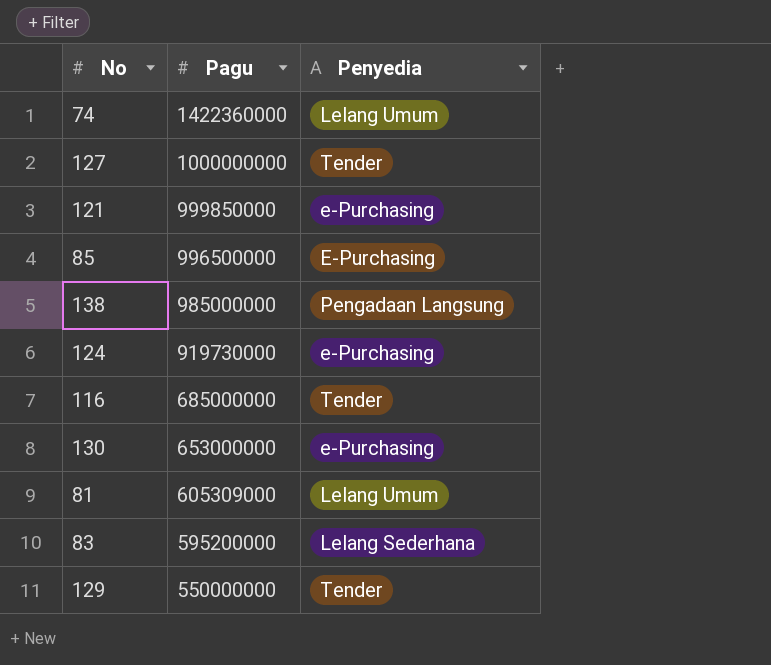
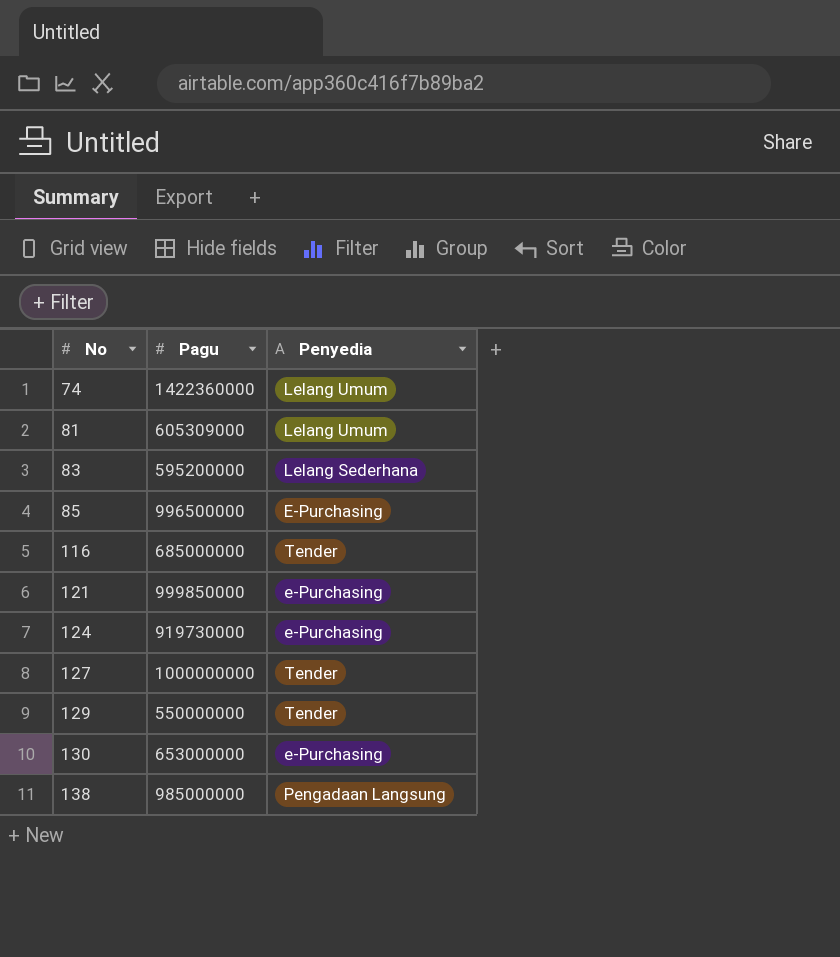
row order: Pagu descending -> No ascending

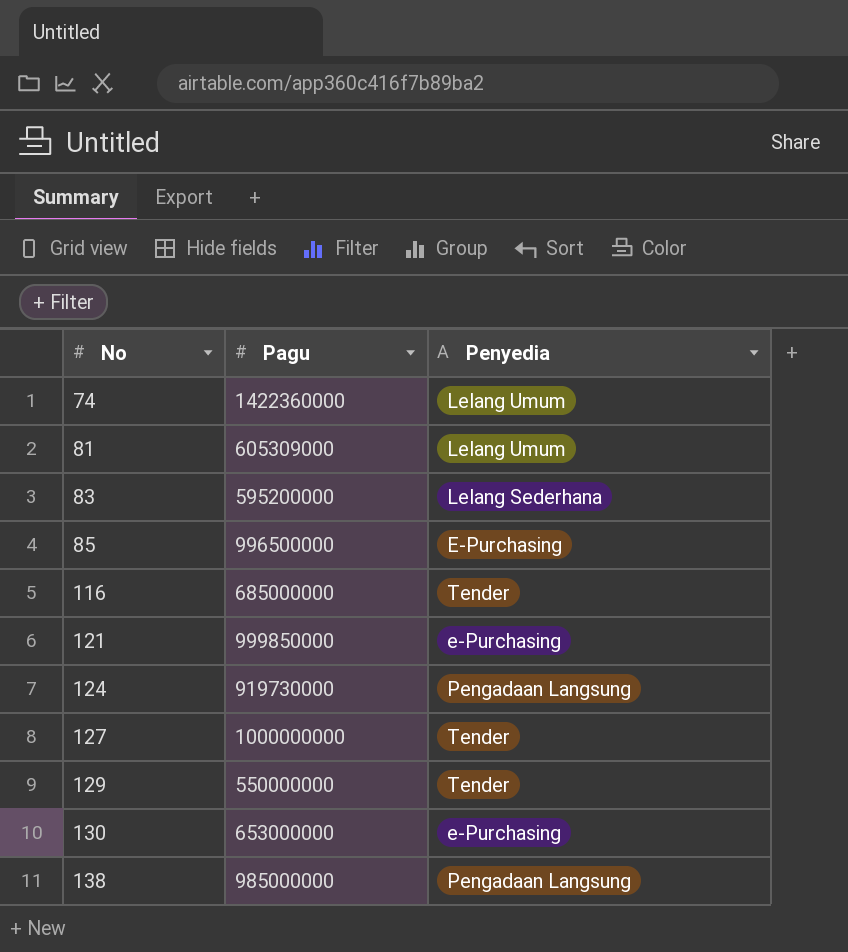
124 | Penyedia: e-Purchasing -> Pengadaan Langsung

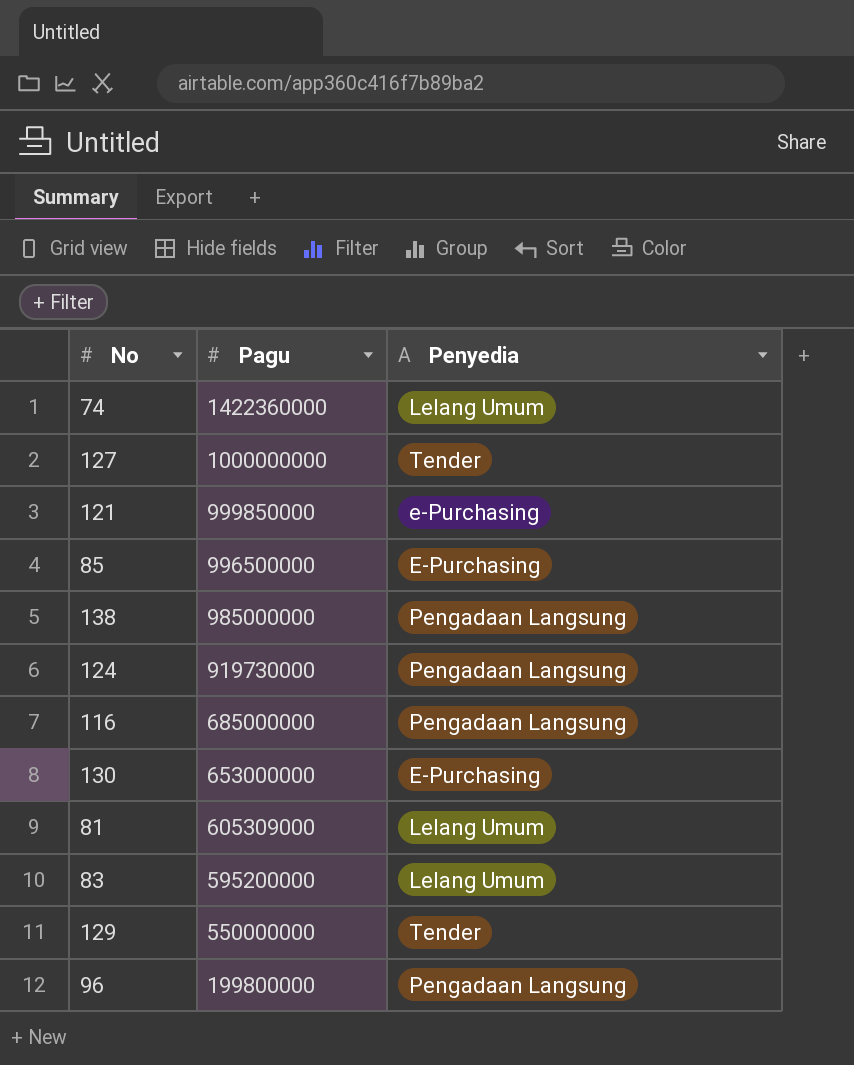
row order: No ascending -> Pagu descending
116 | Penyedia: Tender -> Pengadaan Langsung
130 | Penyedia: e-Purchasing -> E-Purchasing
83 | Penyedia: Lelang Sederhana -> Lelang Umum
row 96: none -> 199800000 | Pengadaan Langsung

